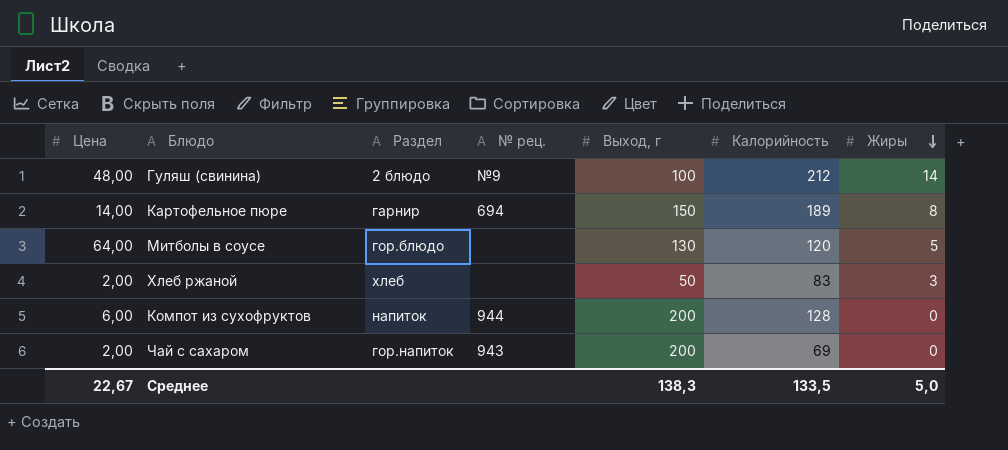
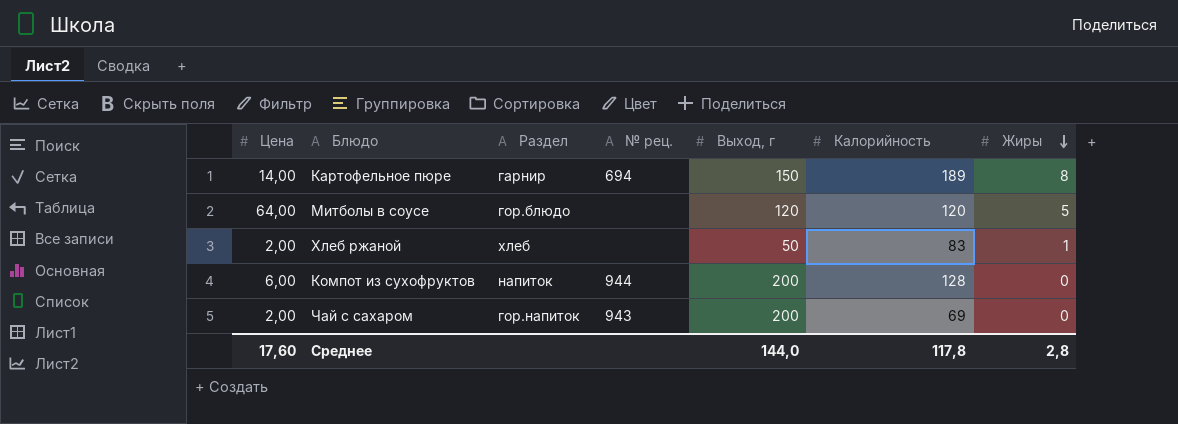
row Гуляш (свинина): 48,00 | 2 блюдо | №9 | 100 | 212 | 14 -> none
Митболы в соусе | Выход, г: 130 -> 120
Хлеб ржаной | Жиры: 3 -> 1
Среднее | Цена: 22,67 -> 17,60
Среднее | Выход, г: 138,3 -> 144,0
Среднее | Калорийность: 133,5 -> 117,8
Среднее | Жиры: 5,0 -> 2,8

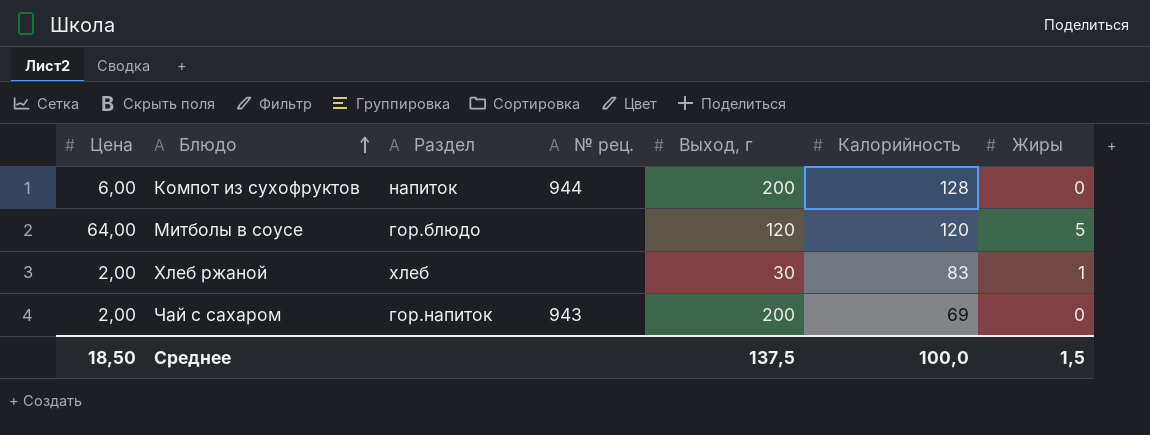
row order: Жиры descending -> Блюдо ascending
row Картофельное пюре: 14,00 | гарнир | 694 | 150 | 189 | 8 -> none
Хлеб ржаной | Выход, г: 50 -> 30
Среднее | Цена: 17,60 -> 18,50
Среднее | Выход, г: 144,0 -> 137,5
Среднее | Калорийность: 117,8 -> 100,0
Среднее | Жиры: 2,8 -> 1,5

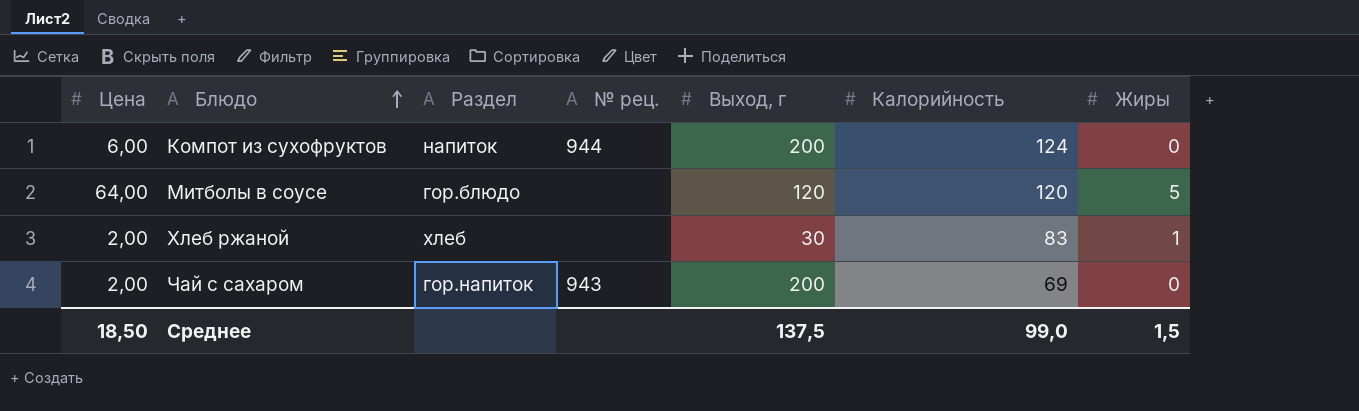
Компот из сухофруктов | Калорийность: 128 -> 124
Среднее | Калорийность: 100,0 -> 99,0

